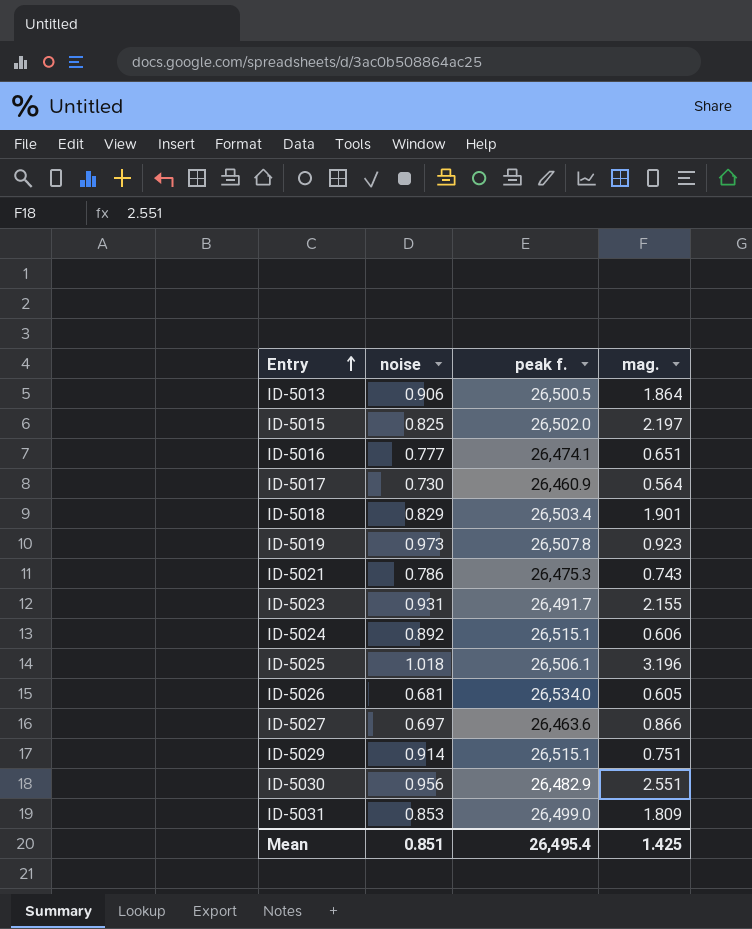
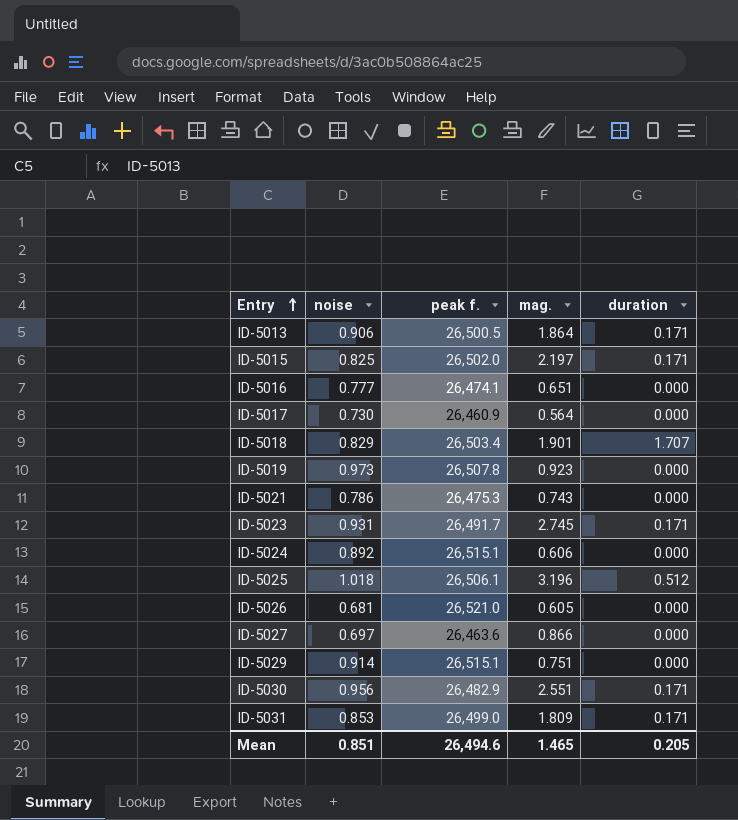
column duration | position: none -> 5
ID-5023 | mag.: 2.155 -> 2.745
ID-5026 | peak f.: 26,534.0 -> 26,521.0
Mean | peak f.: 26,495.4 -> 26,494.6
Mean | mag.: 1.425 -> 1.465

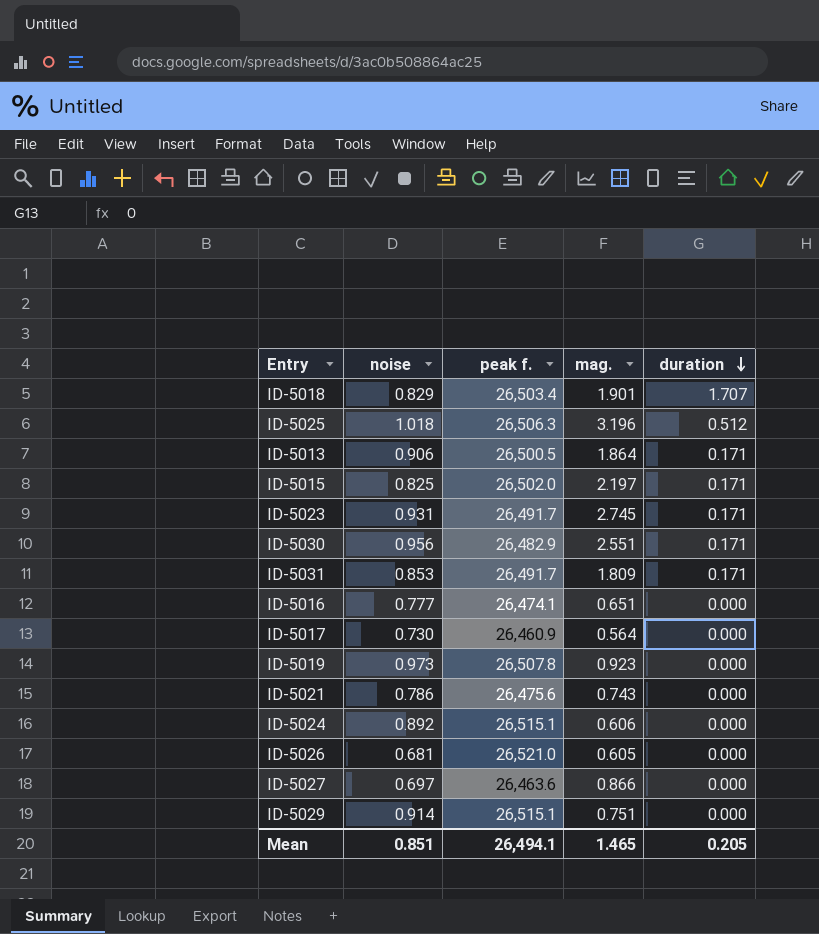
row order: Entry ascending -> duration descending
ID-5025 | peak f.: 26,506.1 -> 26,506.3
ID-5031 | peak f.: 26,499.0 -> 26,491.7
ID-5021 | peak f.: 26,475.3 -> 26,475.6
Mean | peak f.: 26,494.6 -> 26,494.1

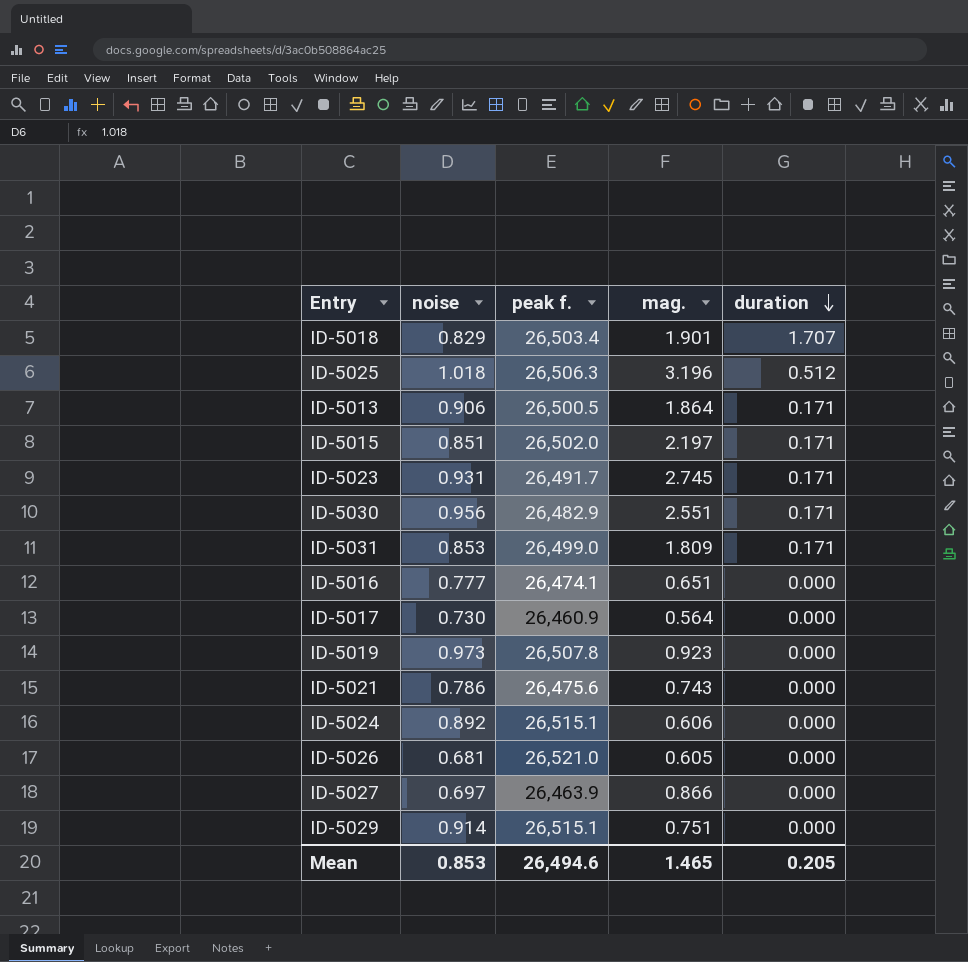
ID-5015 | noise: 0.825 -> 0.851
ID-5031 | peak f.: 26,491.7 -> 26,499.0
ID-5027 | peak f.: 26,463.6 -> 26,463.9
Mean | noise: 0.851 -> 0.853
Mean | peak f.: 26,494.1 -> 26,494.6

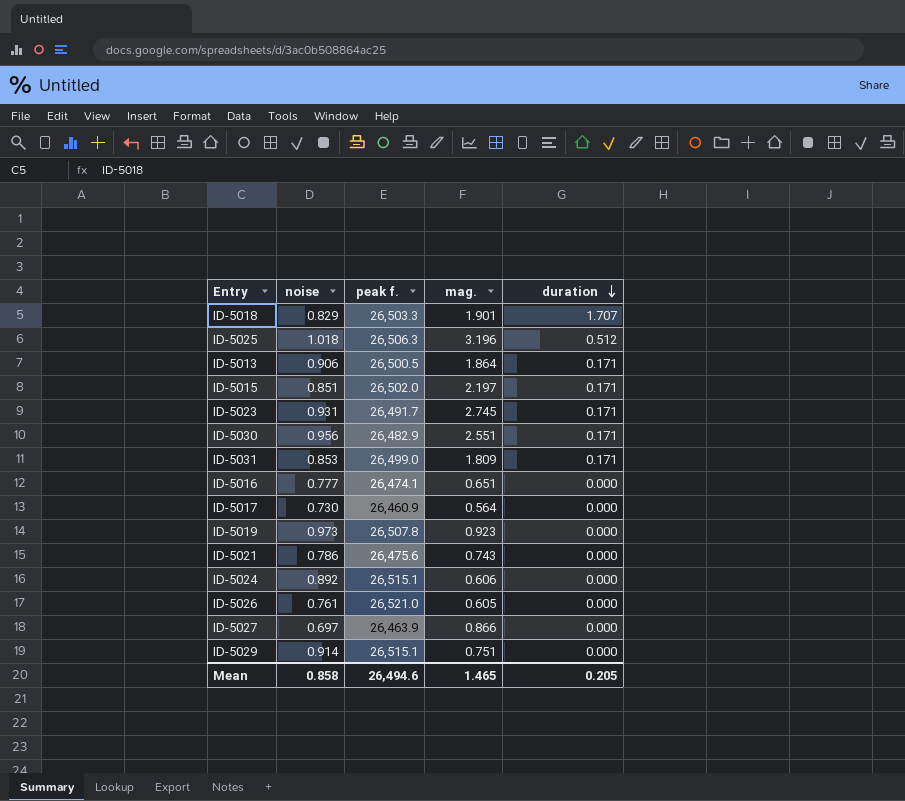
ID-5018 | peak f.: 26,503.4 -> 26,503.3
ID-5026 | noise: 0.681 -> 0.761
Mean | noise: 0.853 -> 0.858

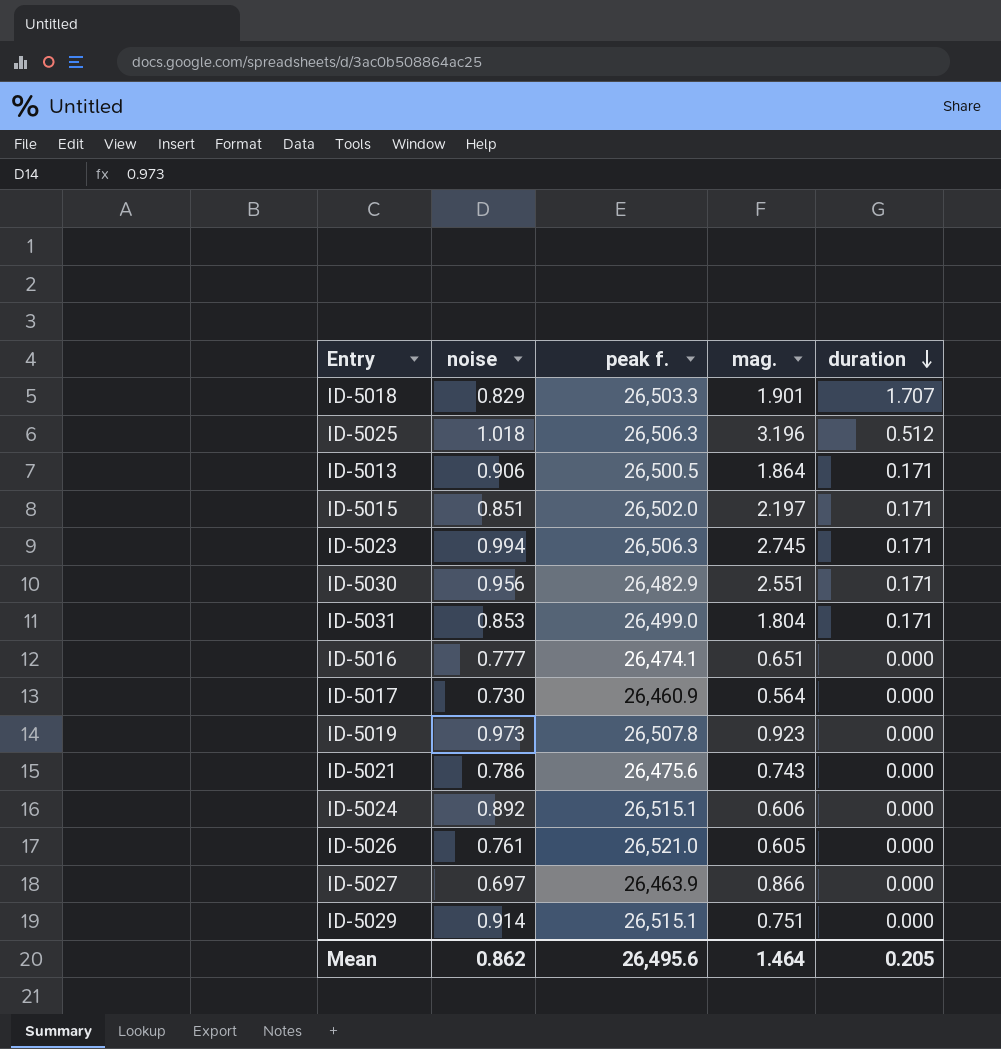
ID-5023 | noise: 0.931 -> 0.994
ID-5023 | peak f.: 26,491.7 -> 26,506.3
ID-5031 | mag.: 1.809 -> 1.804
Mean | noise: 0.858 -> 0.862
Mean | peak f.: 26,494.6 -> 26,495.6
Mean | mag.: 1.465 -> 1.464

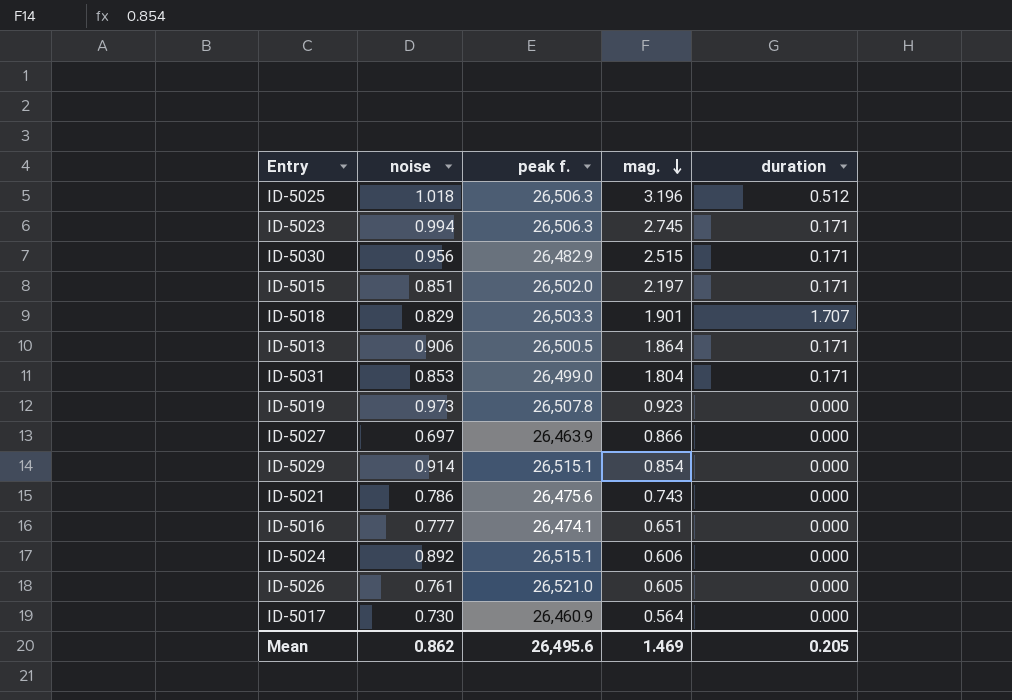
row order: duration descending -> mag. descending
ID-5030 | mag.: 2.551 -> 2.515
ID-5029 | mag.: 0.751 -> 0.854
Mean | mag.: 1.464 -> 1.469

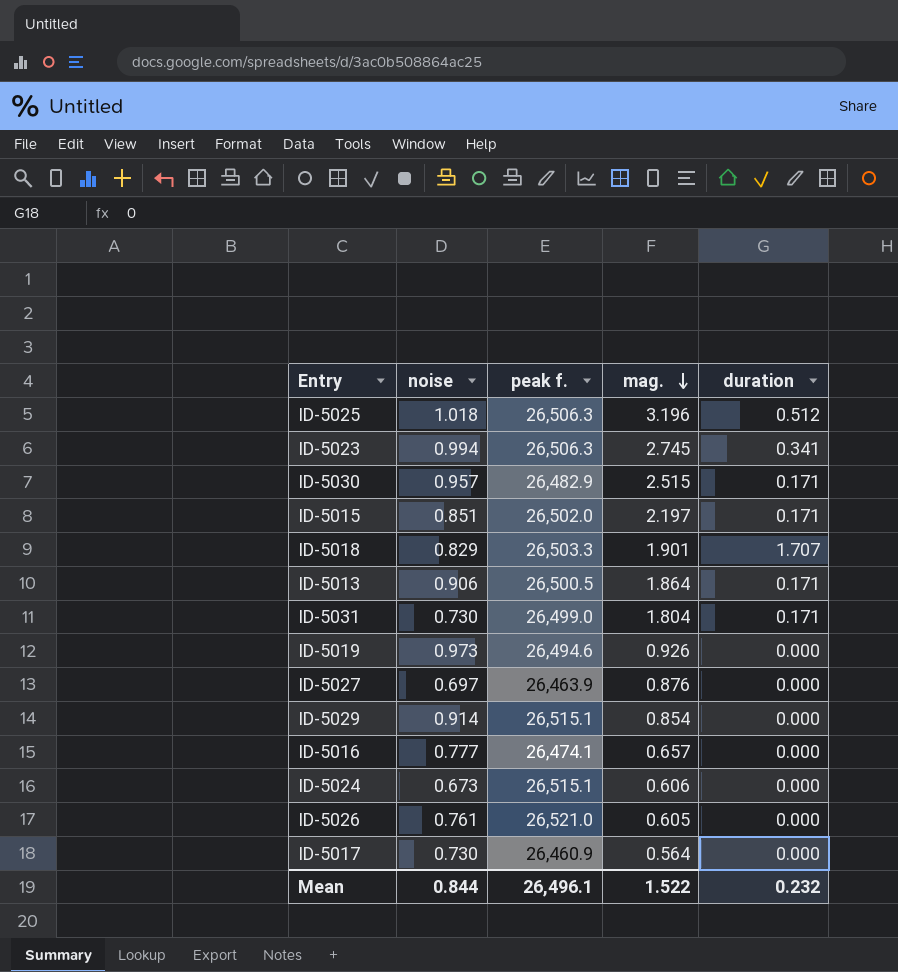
row ID-5021: 0.786 | 26,475.6 | 0.743 | 0.000 -> none
ID-5023 | duration: 0.171 -> 0.341
ID-5030 | noise: 0.956 -> 0.957
ID-5031 | noise: 0.853 -> 0.730
ID-5019 | peak f.: 26,507.8 -> 26,494.6
ID-5019 | mag.: 0.923 -> 0.926
ID-5027 | mag.: 0.866 -> 0.876
ID-5016 | mag.: 0.651 -> 0.657
ID-5024 | noise: 0.892 -> 0.673
Mean | noise: 0.862 -> 0.844
Mean | peak f.: 26,495.6 -> 26,496.1
Mean | mag.: 1.469 -> 1.522
Mean | duration: 0.205 -> 0.232

